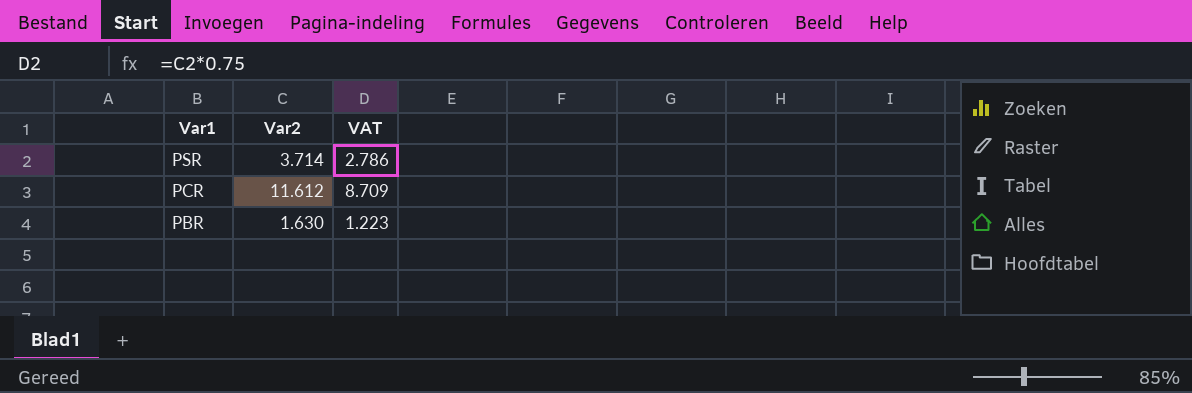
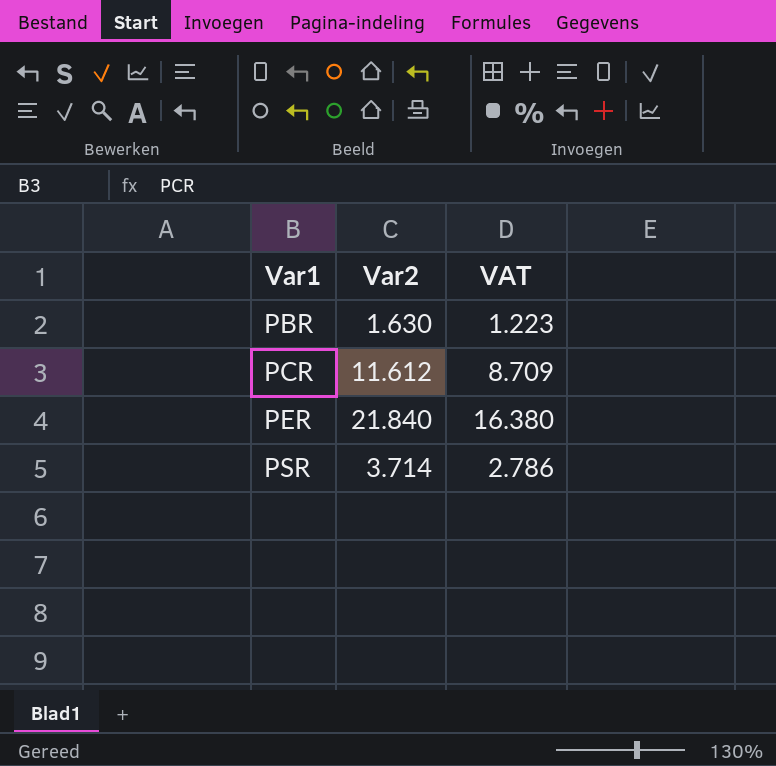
row order: Var1 descending -> Var1 ascending
row PER: none -> 21.840 | 16.380

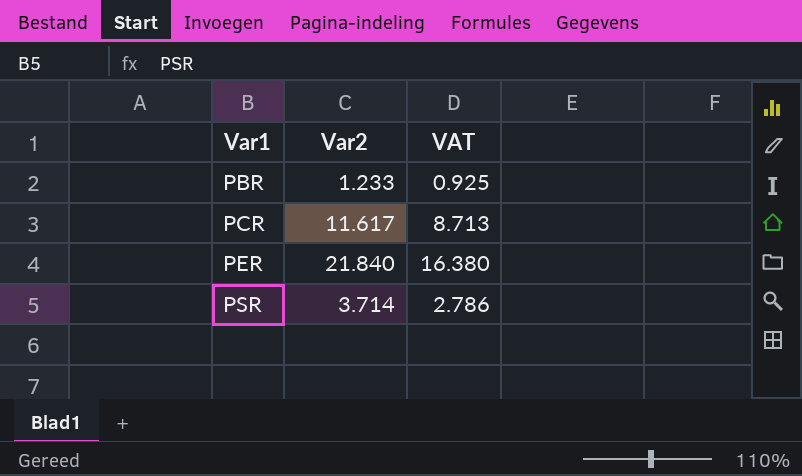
PBR | Var2: 1.630 -> 1.233
PBR | VAT: 1.223 -> 0.925
PCR | Var2: 11.612 -> 11.617
PCR | VAT: 8.709 -> 8.713

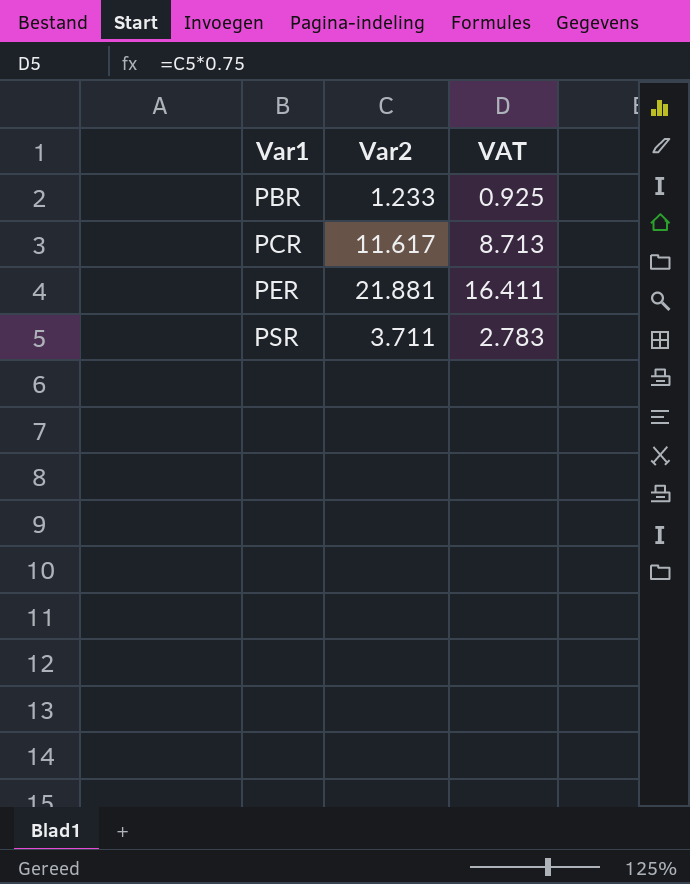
PER | Var2: 21.840 -> 21.881
PER | VAT: 16.380 -> 16.411
PSR | Var2: 3.714 -> 3.711
PSR | VAT: 2.786 -> 2.783

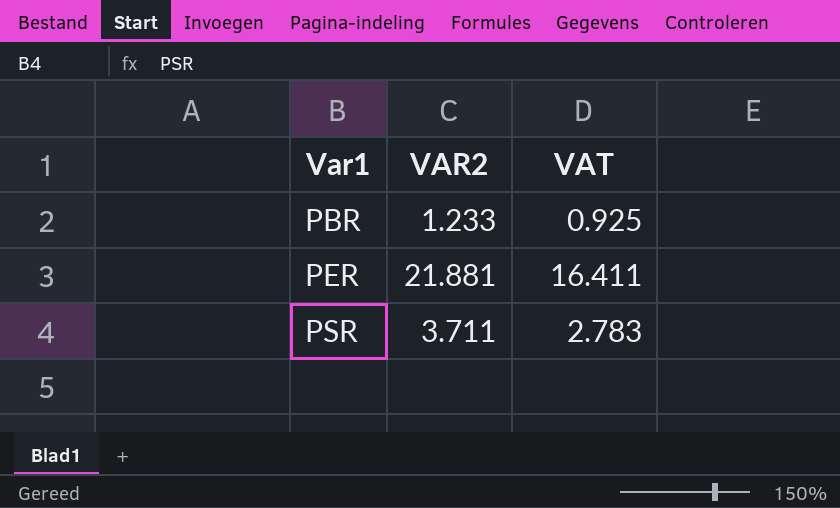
column name: Var2 -> VAR2
row PCR: 11.617 | 8.713 -> none

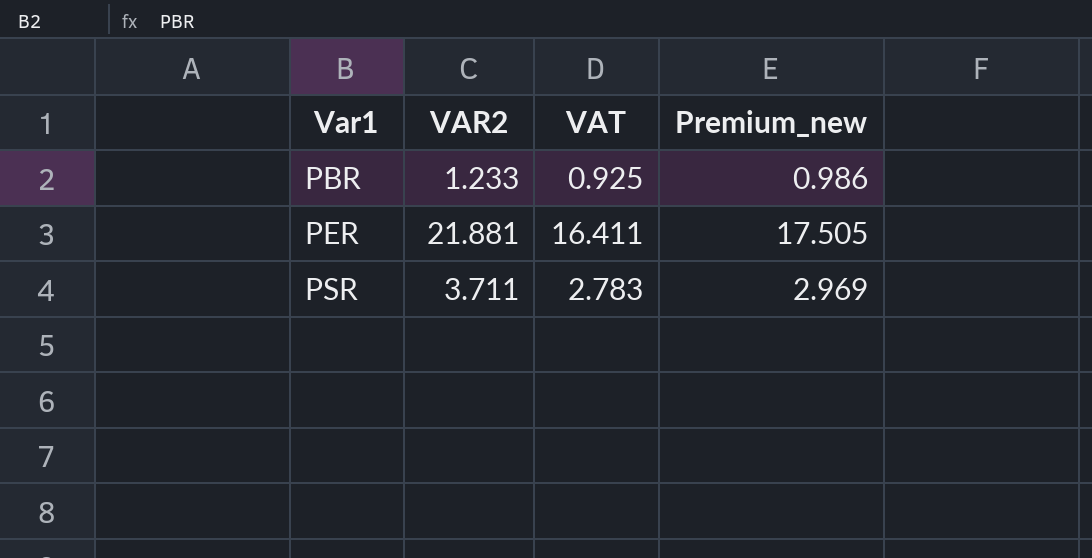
column Premium_new | formula: none -> [VAR2] * 0.8

